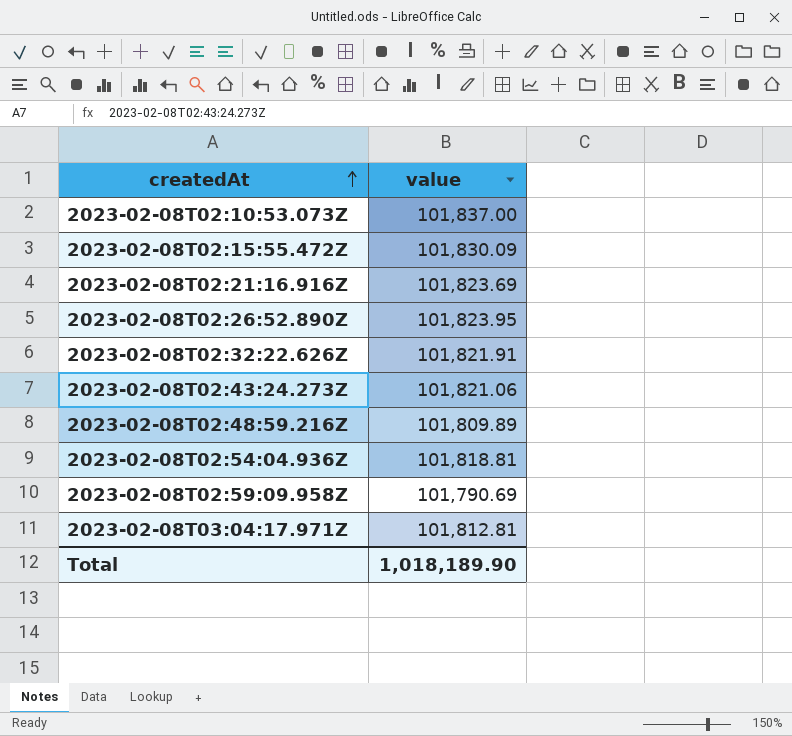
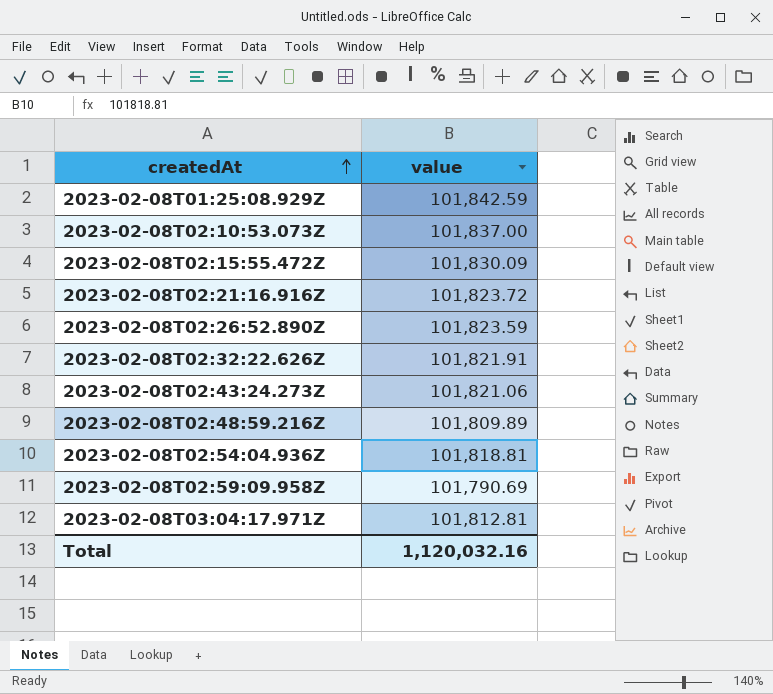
row 2023-02-08T01:25:08.929Z: none -> 101,842.59
2023-02-08T02:21:16.916Z | value: 101,823.69 -> 101,823.72
2023-02-08T02:26:52.890Z | value: 101,823.95 -> 101,823.59
Total | value: 1,018,189.90 -> 1,120,032.16

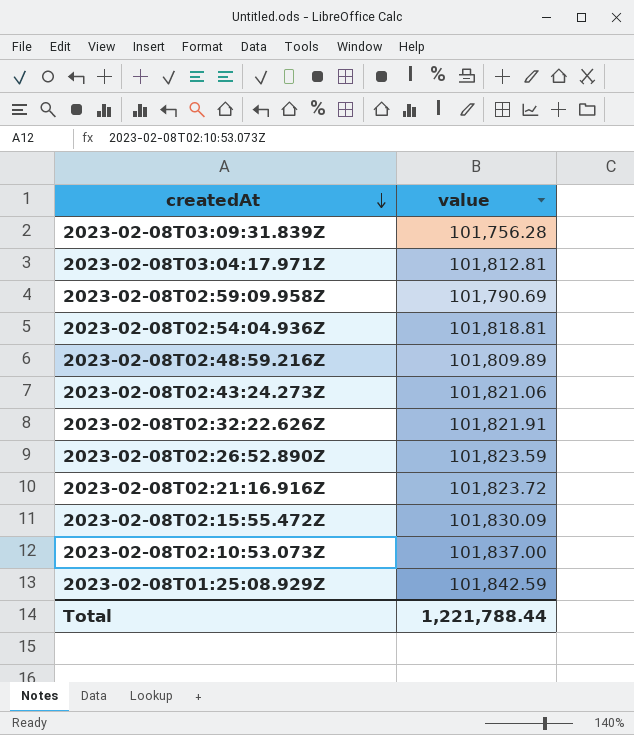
row order: createdAt ascending -> createdAt descending
row 2023-02-08T03:09:31.839Z: none -> 101,756.28
Total | value: 1,120,032.16 -> 1,221,788.44

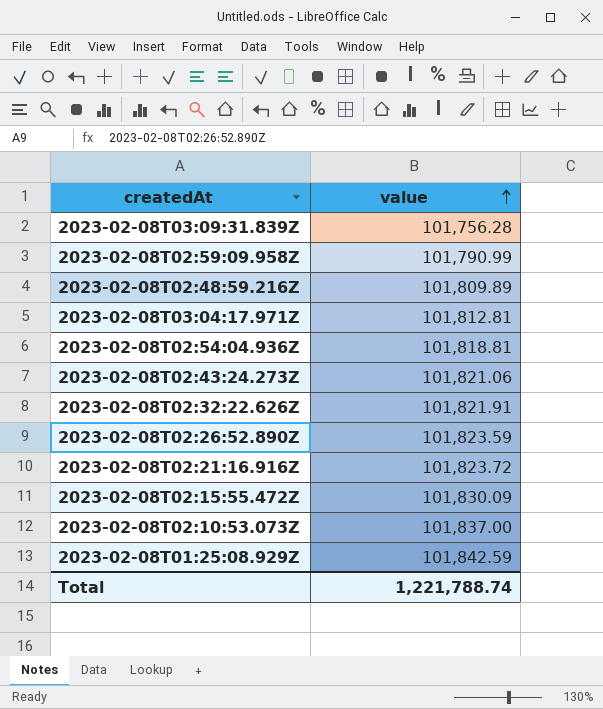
row order: createdAt descending -> value ascending
2023-02-08T02:59:09.958Z | value: 101,790.69 -> 101,790.99
Total | value: 1,221,788.44 -> 1,221,788.74

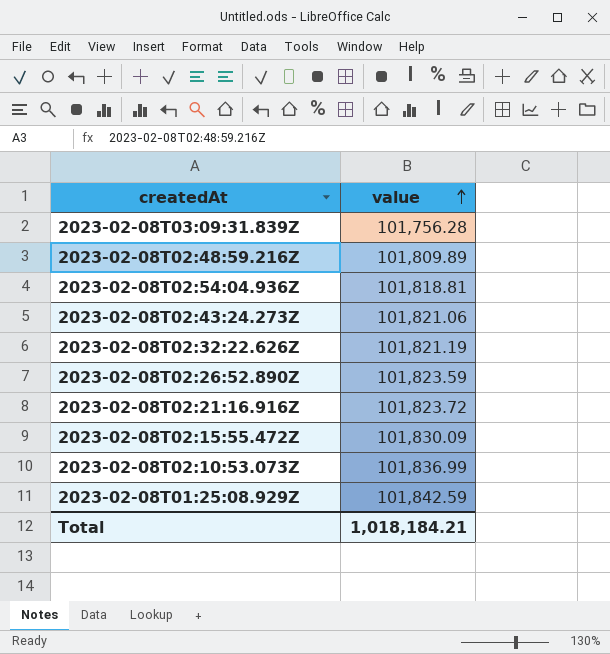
row 2023-02-08T02:59:09.958Z: 101,790.99 -> none
row 2023-02-08T03:04:17.971Z: 101,812.81 -> none
2023-02-08T02:32:22.626Z | value: 101,821.91 -> 101,821.19
2023-02-08T02:10:53.073Z | value: 101,837.00 -> 101,836.99
Total | value: 1,221,788.74 -> 1,018,184.21

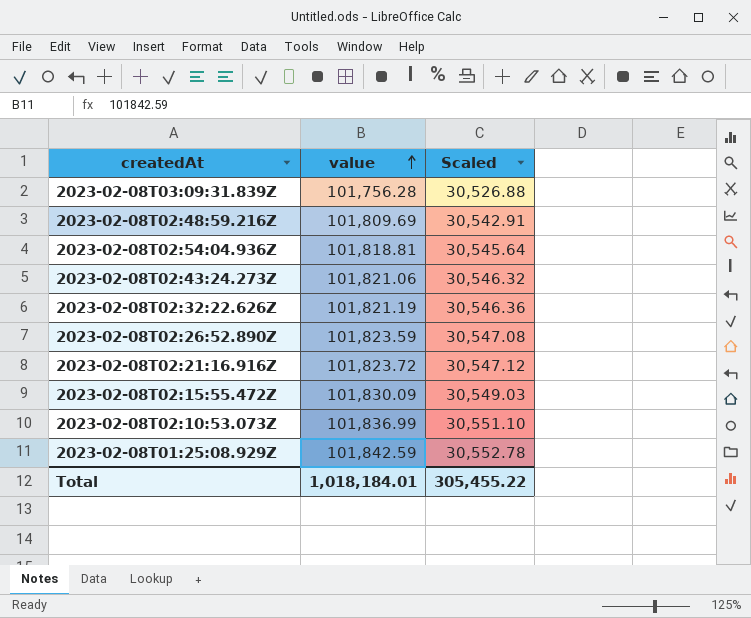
column Scaled | formula: none -> [value] * 0.3
2023-02-08T02:48:59.216Z | value: 101,809.89 -> 101,809.69
Total | value: 1,018,184.21 -> 1,018,184.01

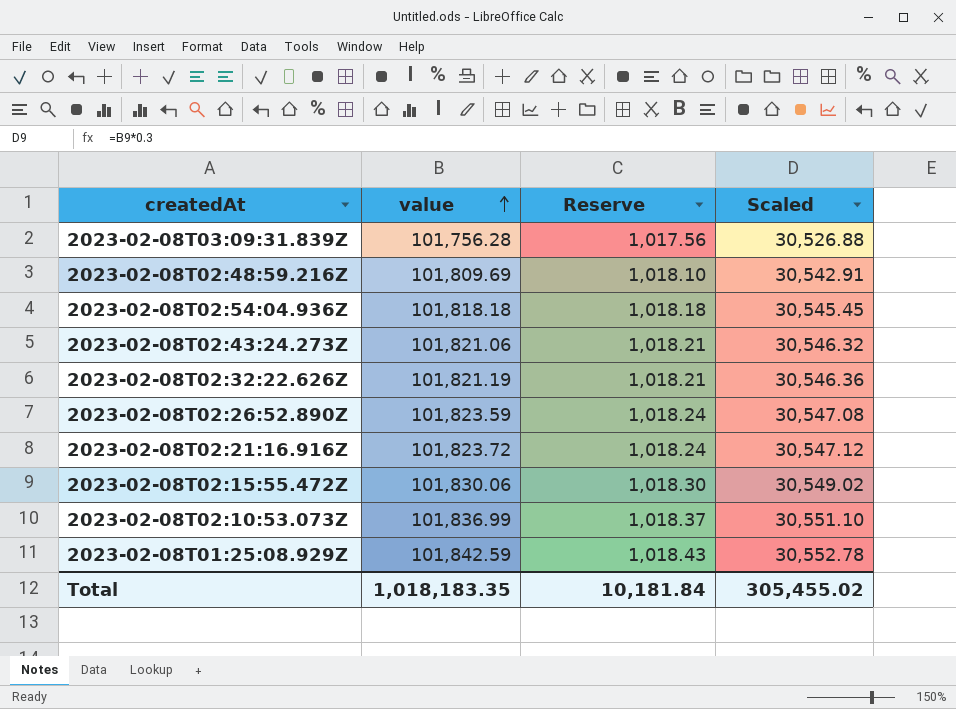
column Reserve | formula: none -> [value] * 0.01
2023-02-08T02:54:04.936Z | value: 101,818.81 -> 101,818.18
2023-02-08T02:54:04.936Z | Scaled: 30,545.64 -> 30,545.45
2023-02-08T02:15:55.472Z | value: 101,830.09 -> 101,830.06
2023-02-08T02:15:55.472Z | Scaled: 30,549.03 -> 30,549.02
Total | value: 1,018,184.01 -> 1,018,183.35
Total | Scaled: 305,455.22 -> 305,455.02

